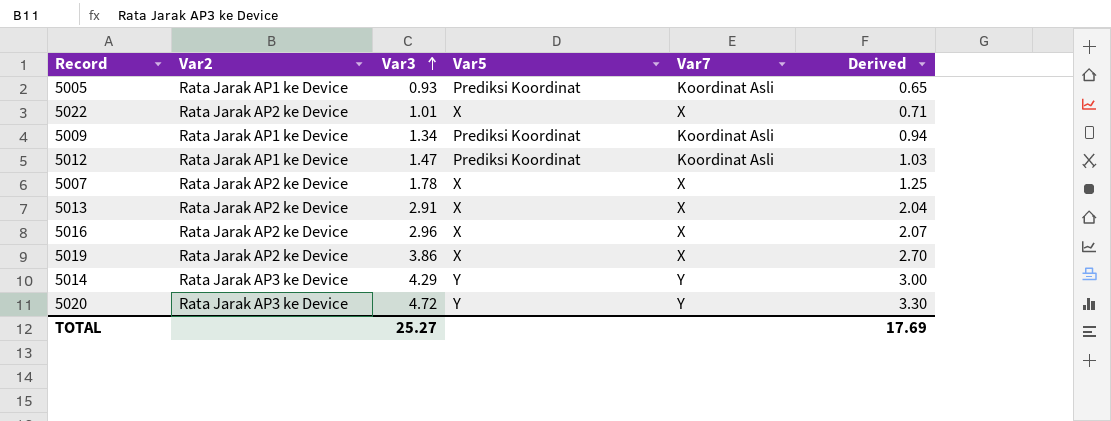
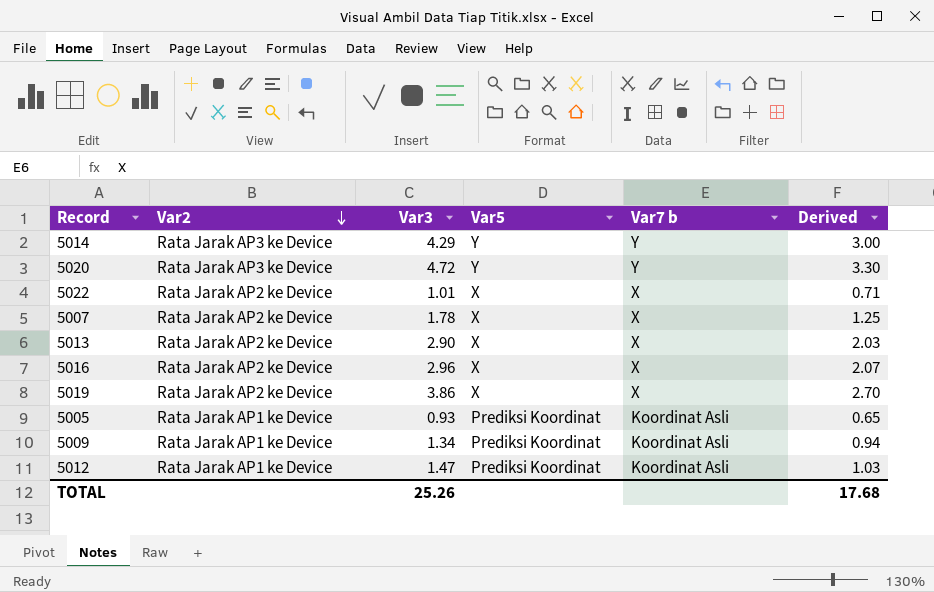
row order: Var3 ascending -> Var2 descending
column name: Var7 -> Var7 b
5013 | Var3: 2.91 -> 2.90
5013 | Derived: 2.04 -> 2.03
TOTAL | Var3: 25.27 -> 25.26
TOTAL | Derived: 17.69 -> 17.68

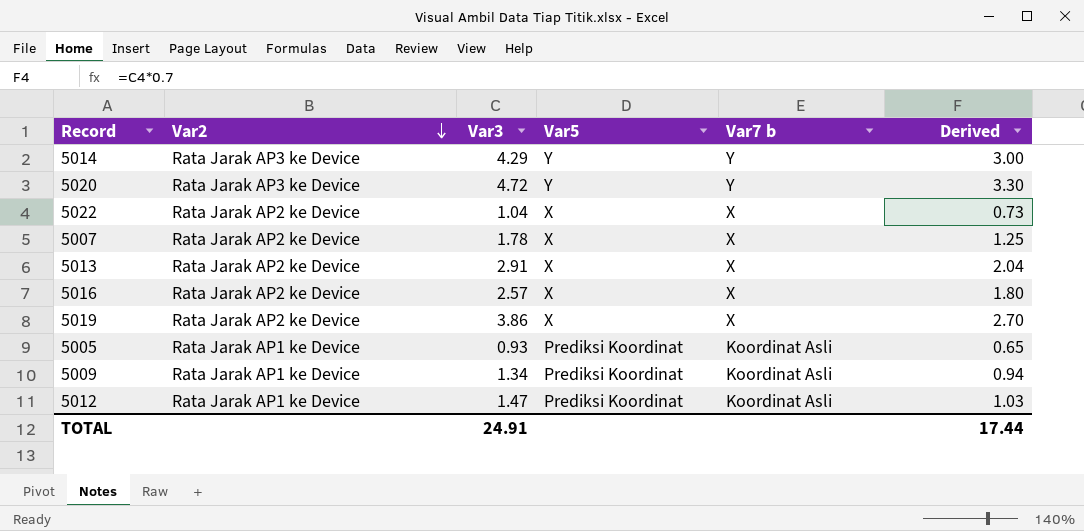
5022 | Var3: 1.01 -> 1.04
5022 | Derived: 0.71 -> 0.73
5013 | Var3: 2.90 -> 2.91
5013 | Derived: 2.03 -> 2.04
5016 | Var3: 2.96 -> 2.57
5016 | Derived: 2.07 -> 1.80
TOTAL | Var3: 25.26 -> 24.91
TOTAL | Derived: 17.68 -> 17.44

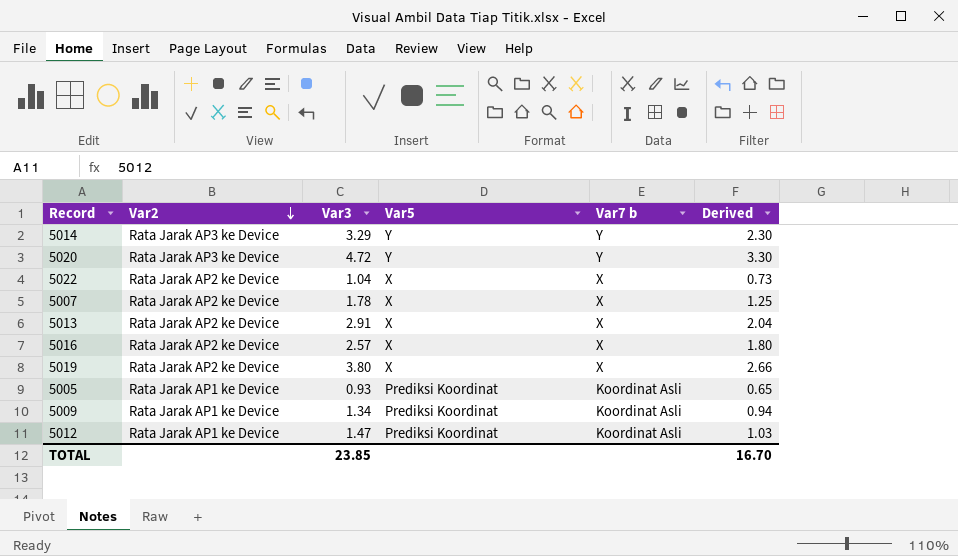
5014 | Var3: 4.29 -> 3.29
5014 | Derived: 3.00 -> 2.30
5019 | Var3: 3.86 -> 3.80
5019 | Derived: 2.70 -> 2.66
TOTAL | Var3: 24.91 -> 23.85
TOTAL | Derived: 17.44 -> 16.70

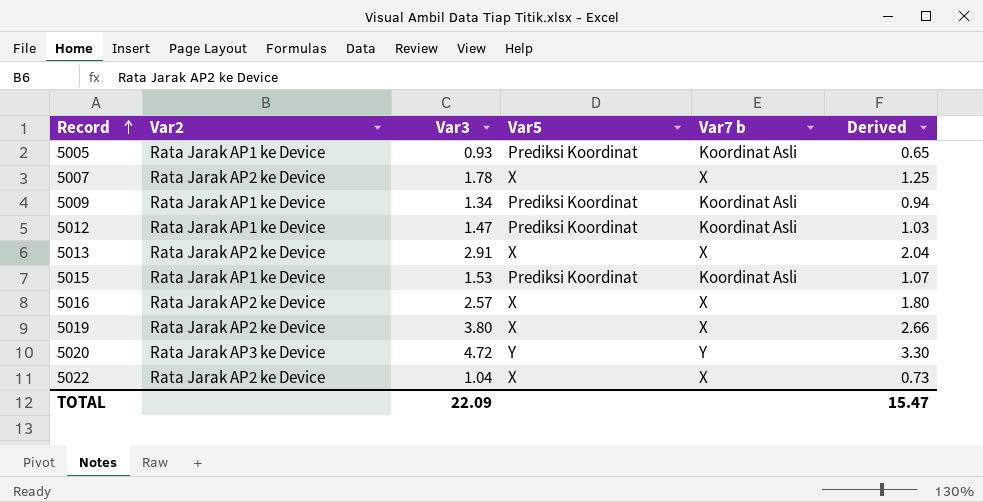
row order: Var2 descending -> Record ascending
row 5014: Rata Jarak AP3 ke Device | 3.29 | Y | Y | 2.30 -> none
row 5015: none -> Rata Jarak AP1 ke Device | 1.53 | Prediksi Koordinat | Koordinat Asli | 1.07
TOTAL | Var3: 23.85 -> 22.09
TOTAL | Derived: 16.70 -> 15.47

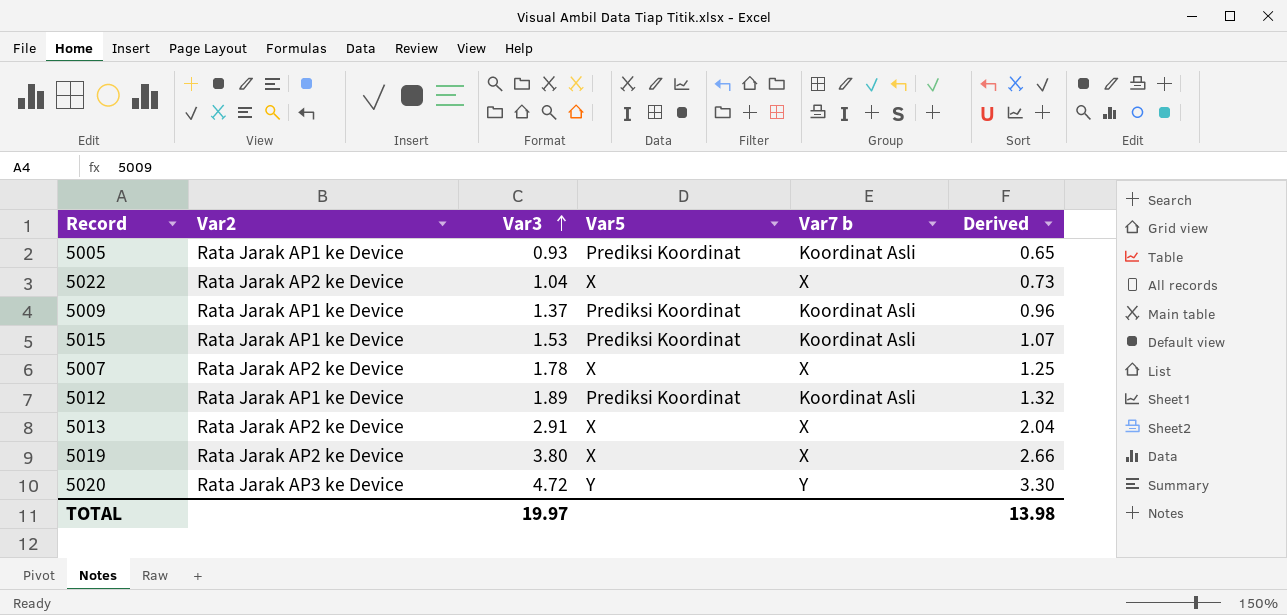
row order: Record ascending -> Var3 ascending
row 5016: Rata Jarak AP2 ke Device | 2.57 | X | X | 1.80 -> none
5009 | Var3: 1.34 -> 1.37
5009 | Derived: 0.94 -> 0.96
5012 | Var3: 1.47 -> 1.89
5012 | Derived: 1.03 -> 1.32
TOTAL | Var3: 22.09 -> 19.97
TOTAL | Derived: 15.47 -> 13.98

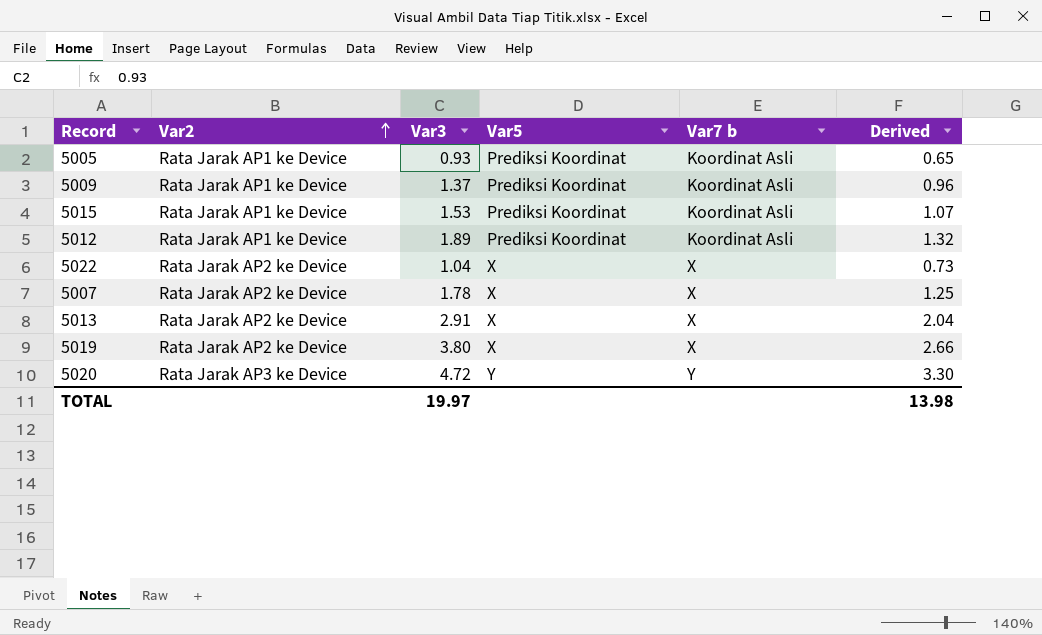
row order: Var3 ascending -> Var2 ascending

